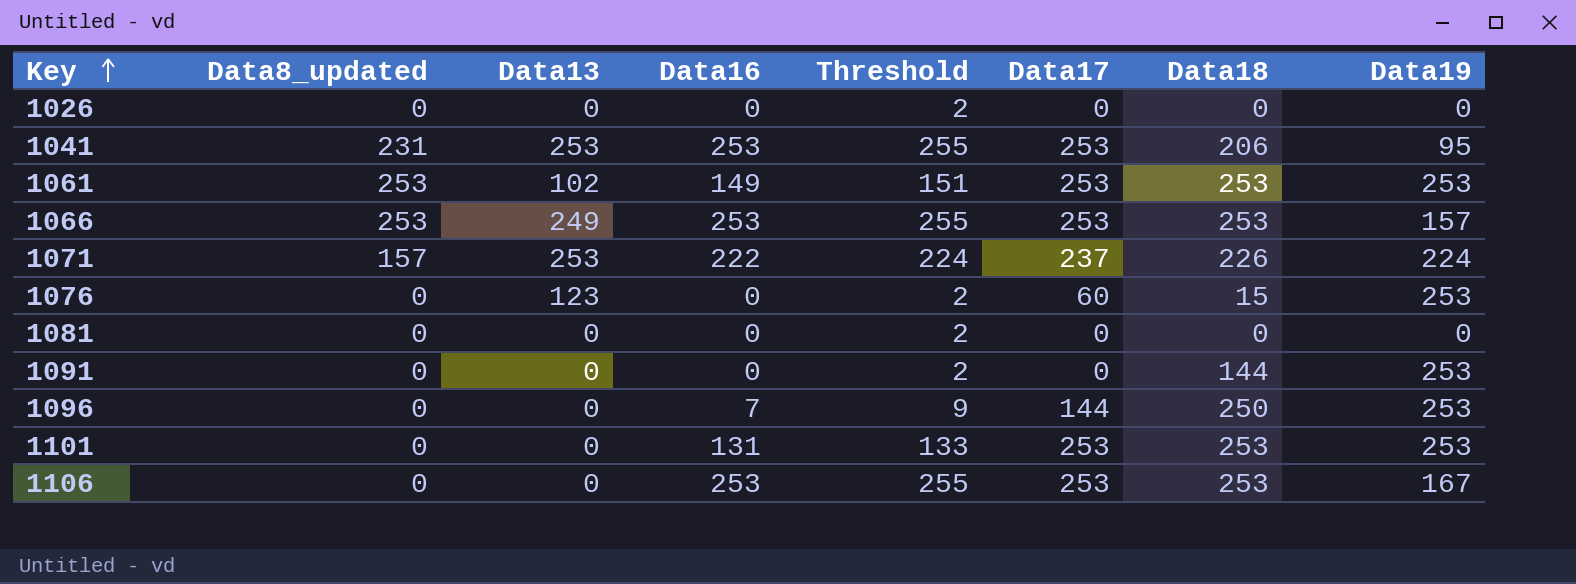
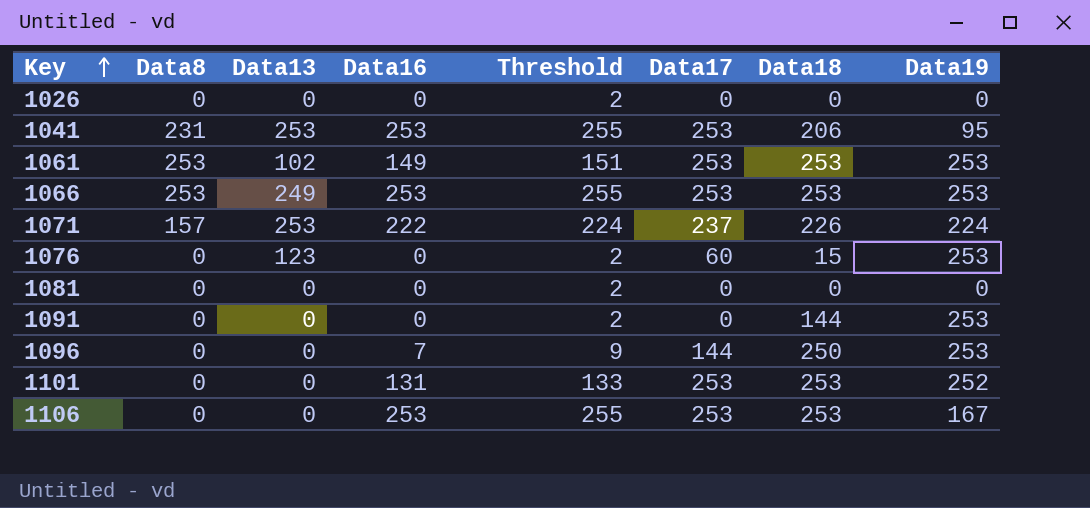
column name: Data8_updated -> Data8
1066 | Data19: 157 -> 253
1101 | Data19: 253 -> 252

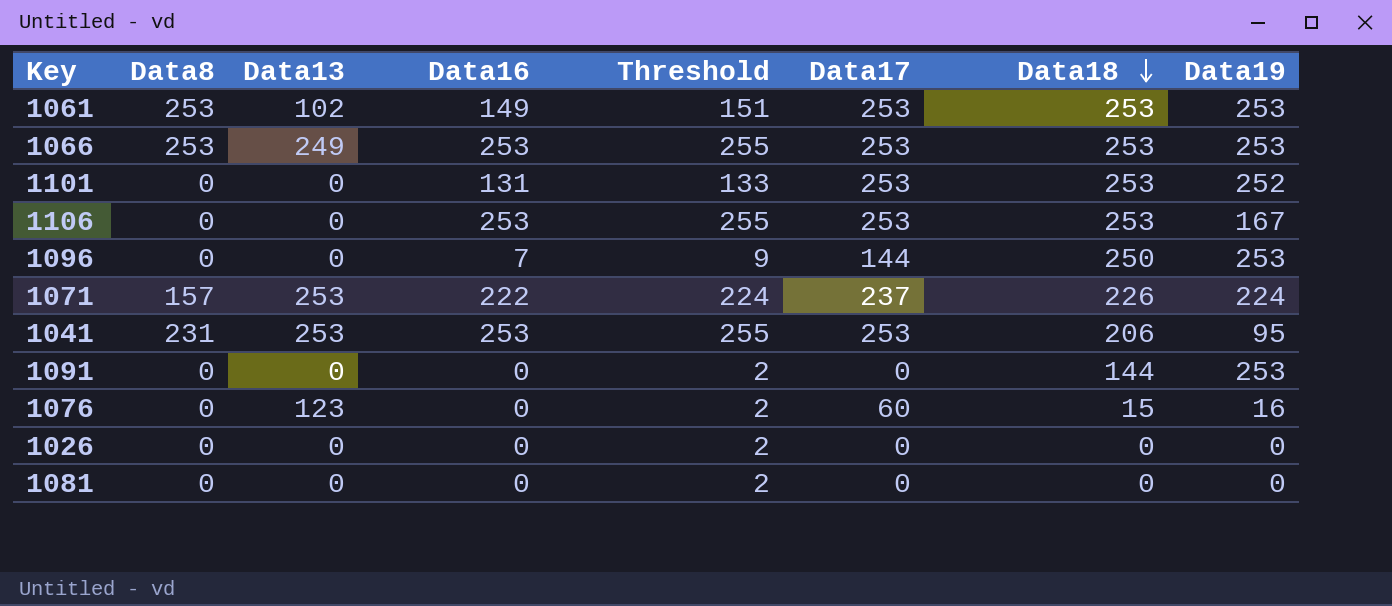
row order: Key ascending -> Data18 descending
1076 | Data19: 253 -> 16

